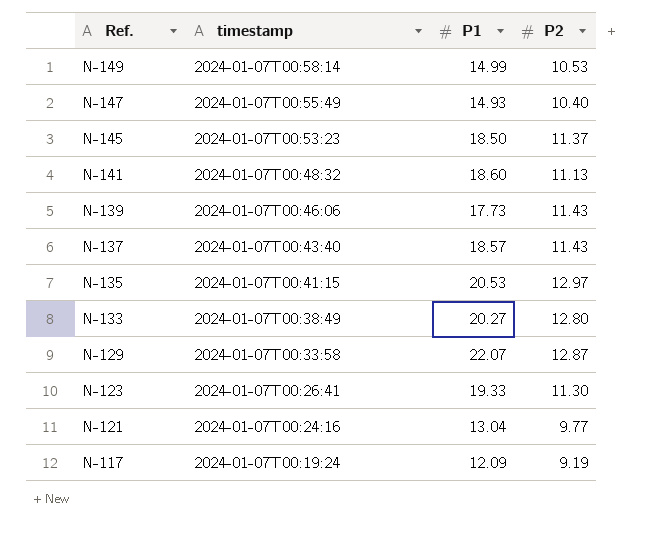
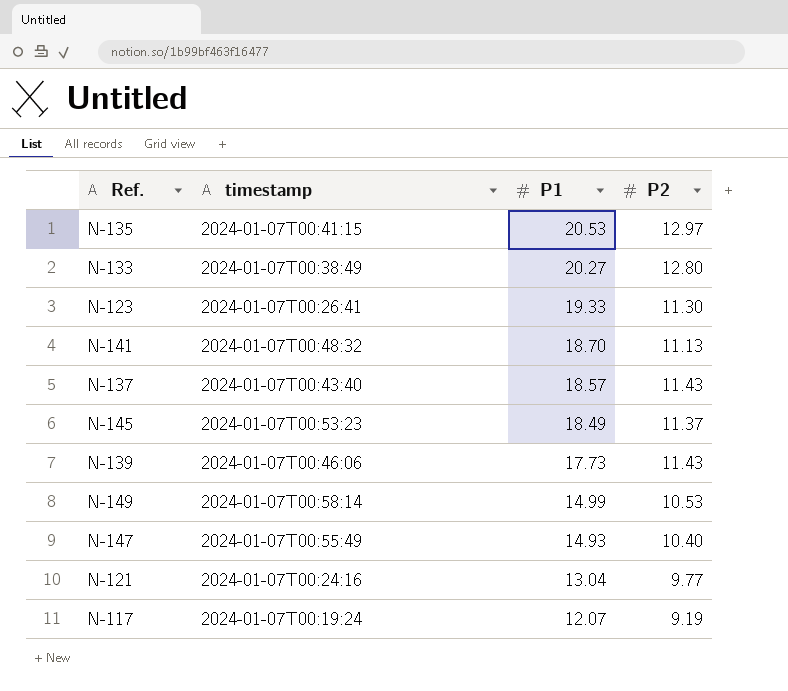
row order: Ref. descending -> P1 descending
row N-129: 2024-01-07T00:33:58 | 22.07 | 12.87 -> none
N-141 | P1: 18.60 -> 18.70
N-145 | P1: 18.50 -> 18.49
N-117 | P1: 12.09 -> 12.07

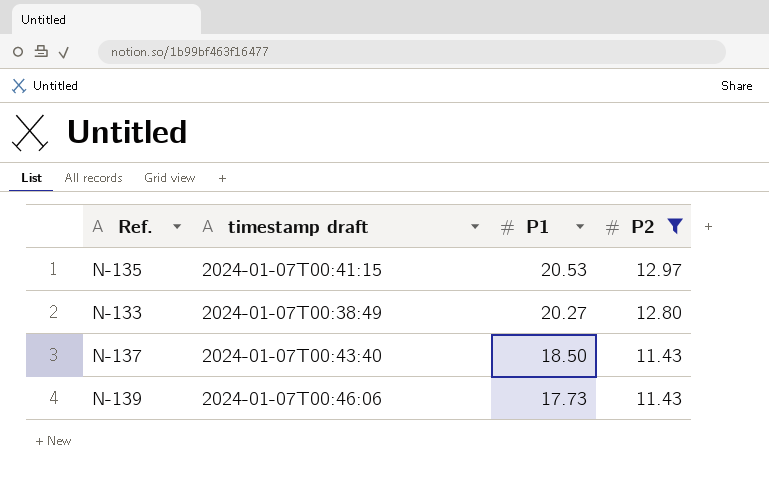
filter: none -> P2 >= 11.43
column name: timestamp -> timestamp draft
N-137 | P1: 18.57 -> 18.50

